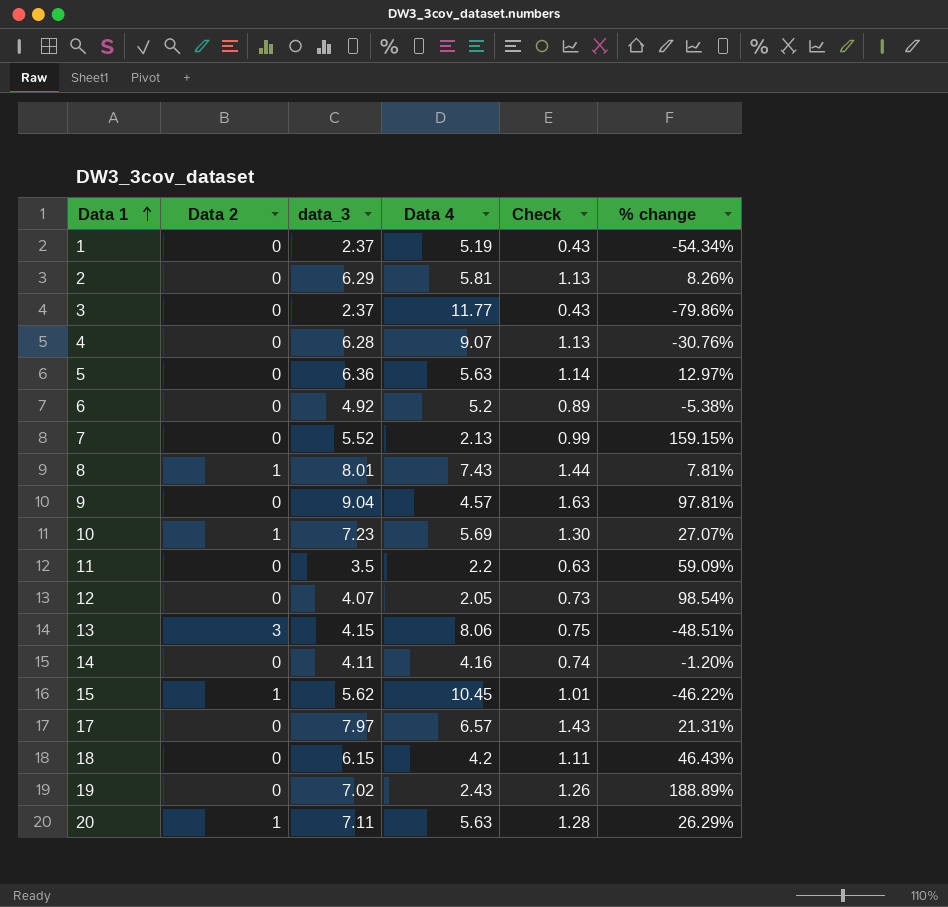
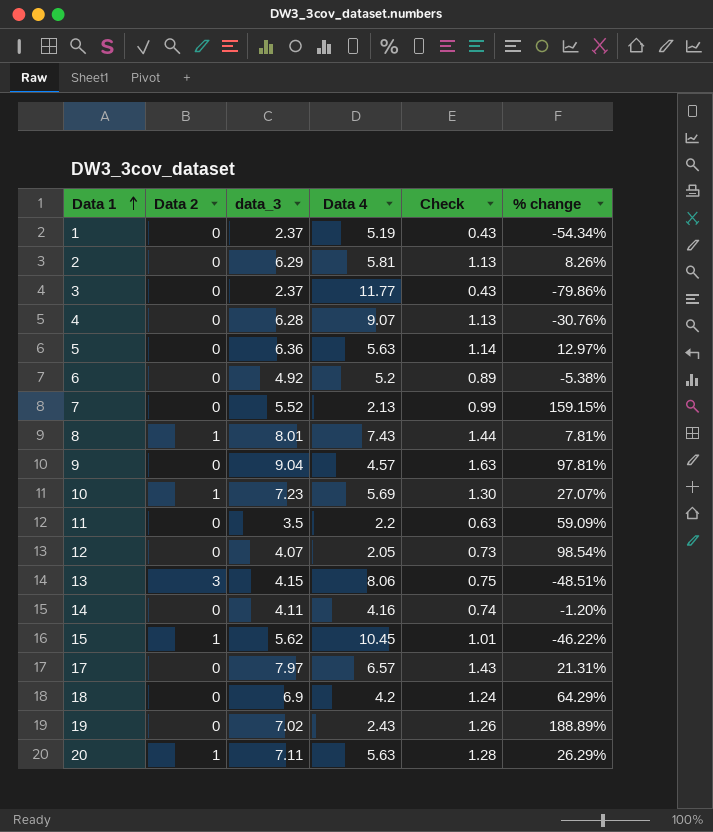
18 | data_3: 6.15 -> 6.9
18 | Check: 1.11 -> 1.24
18 | % change: 46.43% -> 64.29%

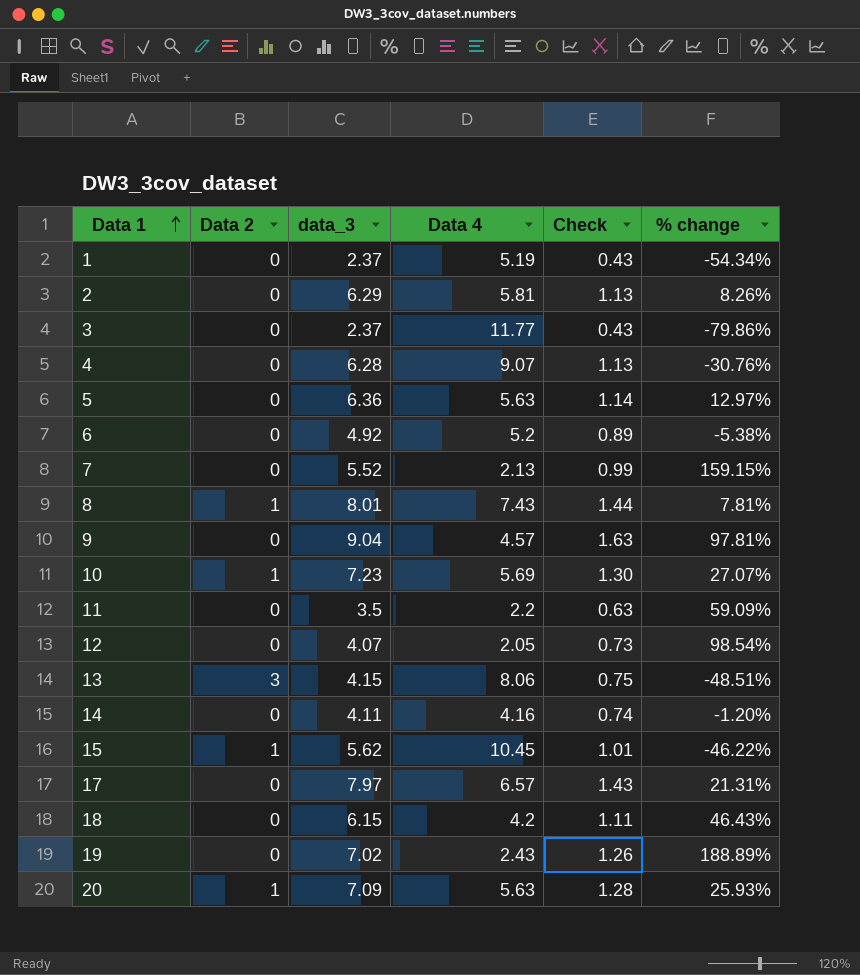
18 | data_3: 6.9 -> 6.15
18 | Check: 1.24 -> 1.11
18 | % change: 64.29% -> 46.43%
20 | data_3: 7.11 -> 7.09
20 | % change: 26.29% -> 25.93%

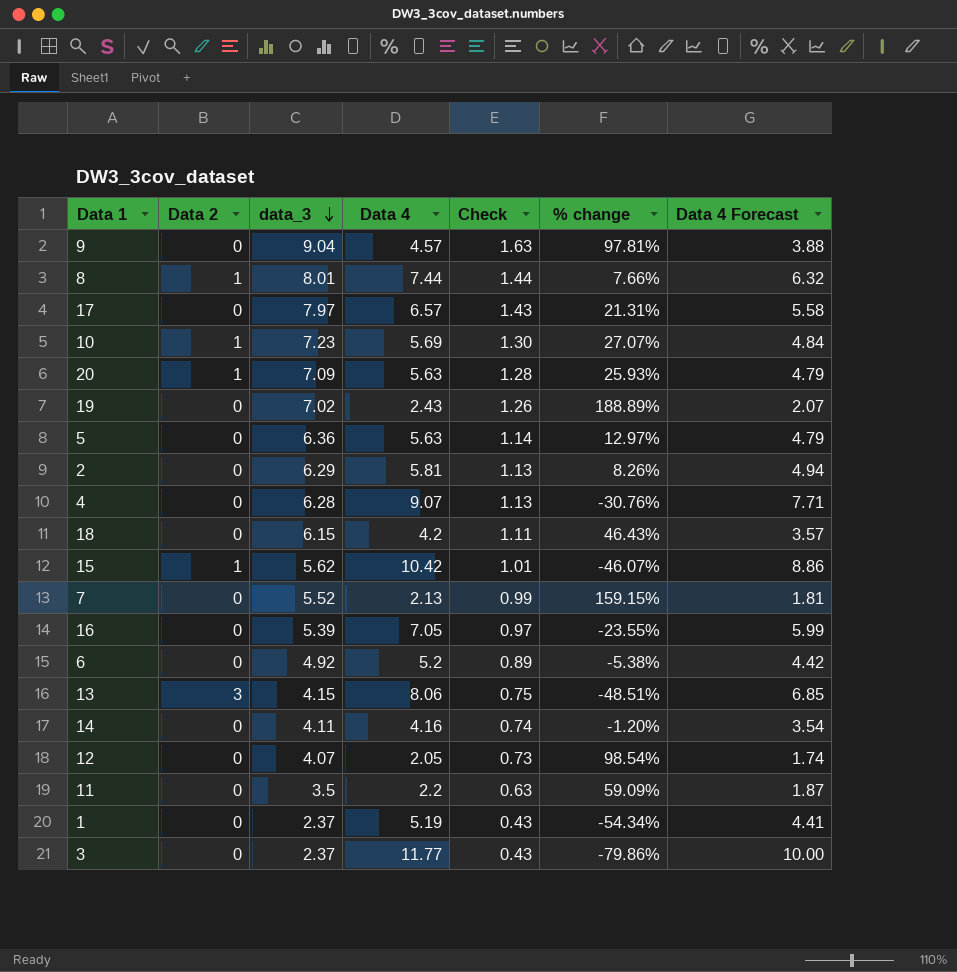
row order: Data 1 ascending -> data_3 descending
column Data 4 Forecast | formula: none -> [Data 4] * 0.85
8 | Data 4: 7.43 -> 7.44
8 | % change: 7.81% -> 7.66%
15 | Data 4: 10.45 -> 10.42
15 | % change: -46.22% -> -46.07%
row 16: none -> 0 | 5.39 | 7.05 | 0.97 | -23.55% | 5.99

